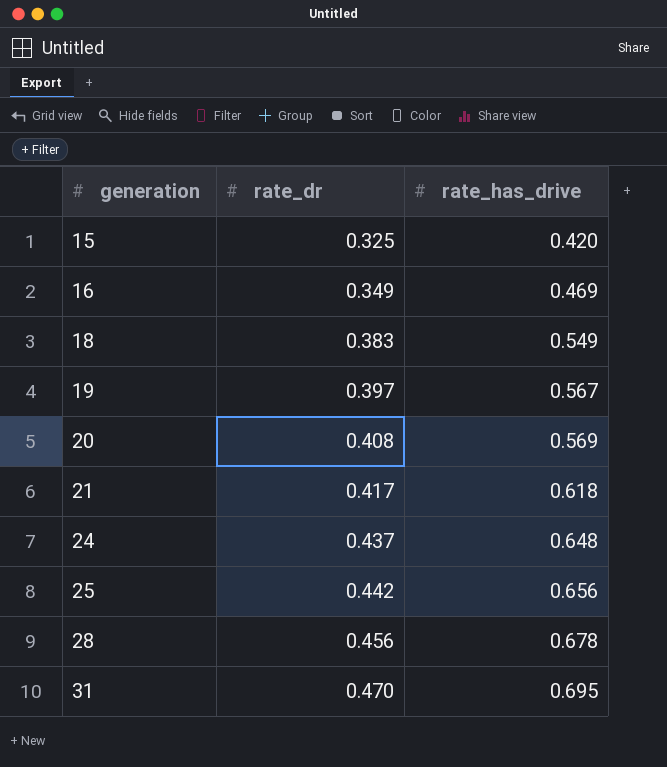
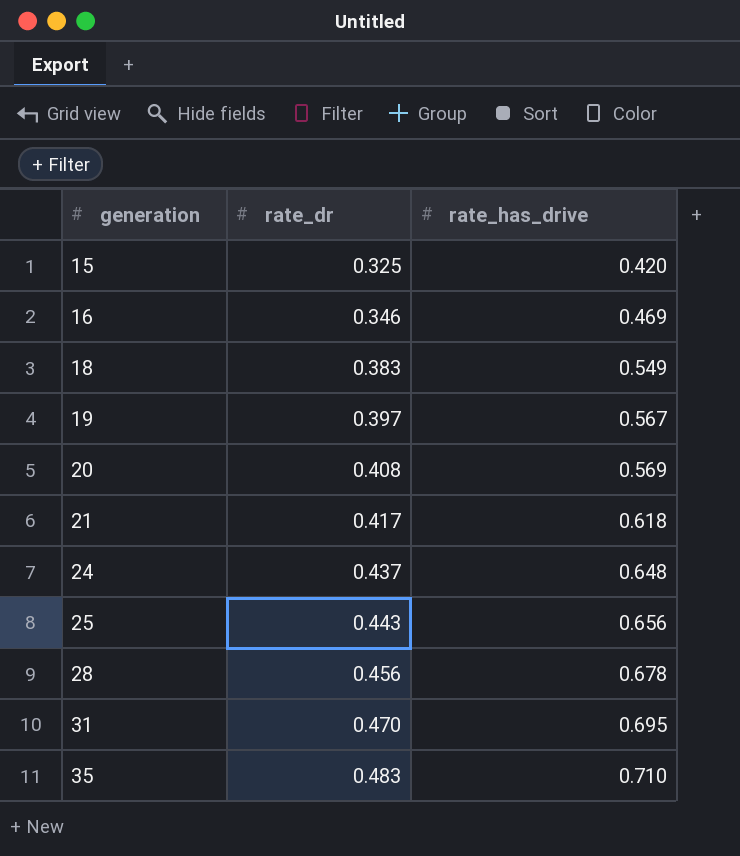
16 | rate_dr: 0.349 -> 0.346
25 | rate_dr: 0.442 -> 0.443
row 35: none -> 0.483 | 0.710

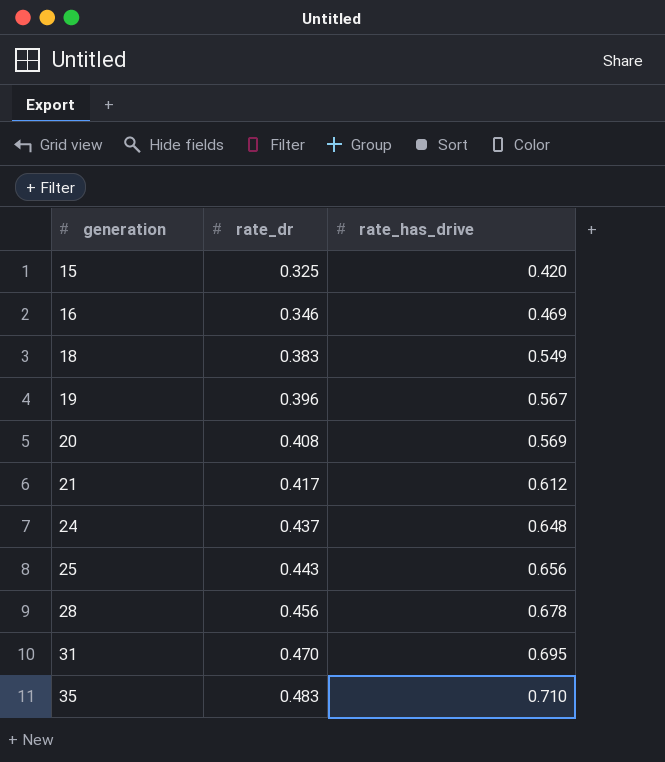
19 | rate_dr: 0.397 -> 0.396
21 | rate_has_drive: 0.618 -> 0.612

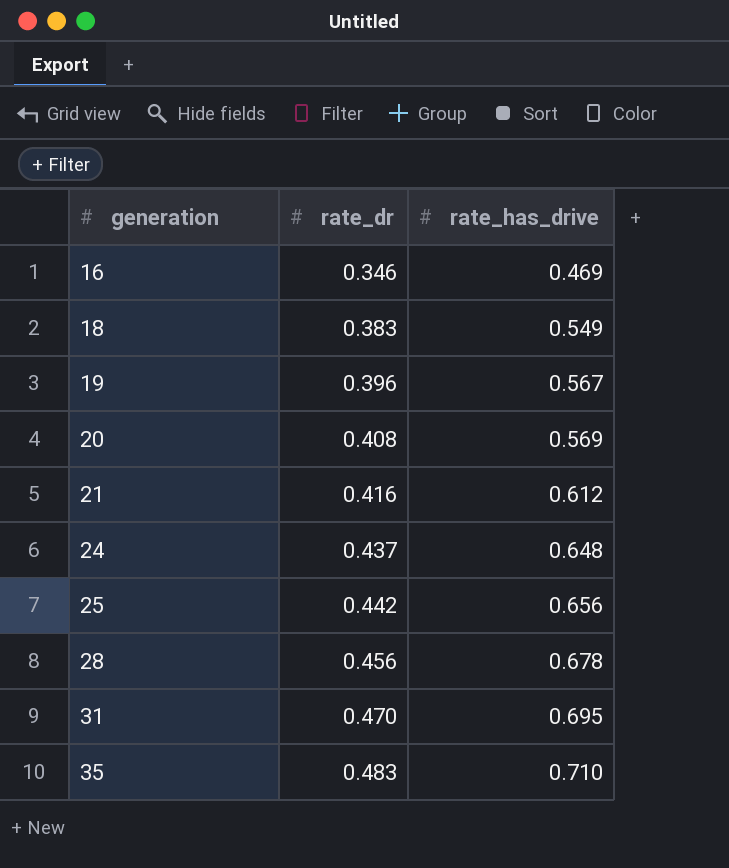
row 15: 0.325 | 0.420 -> none
21 | rate_dr: 0.417 -> 0.416
25 | rate_dr: 0.443 -> 0.442

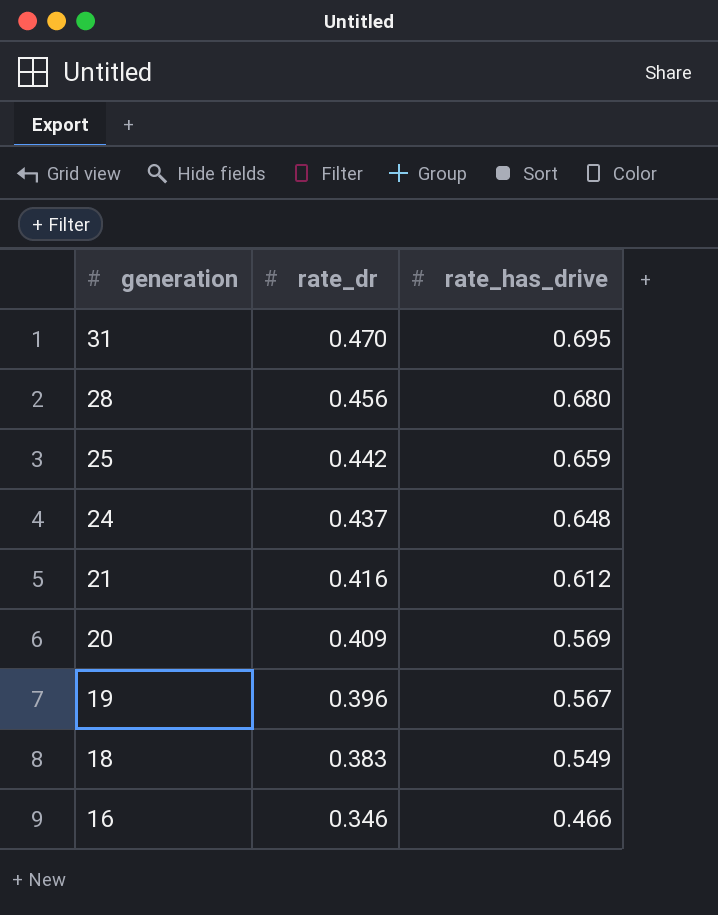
row order: generation ascending -> generation descending
row 35: 0.483 | 0.710 -> none
28 | rate_has_drive: 0.678 -> 0.680
25 | rate_has_drive: 0.656 -> 0.659
20 | rate_dr: 0.408 -> 0.409
16 | rate_has_drive: 0.469 -> 0.466

